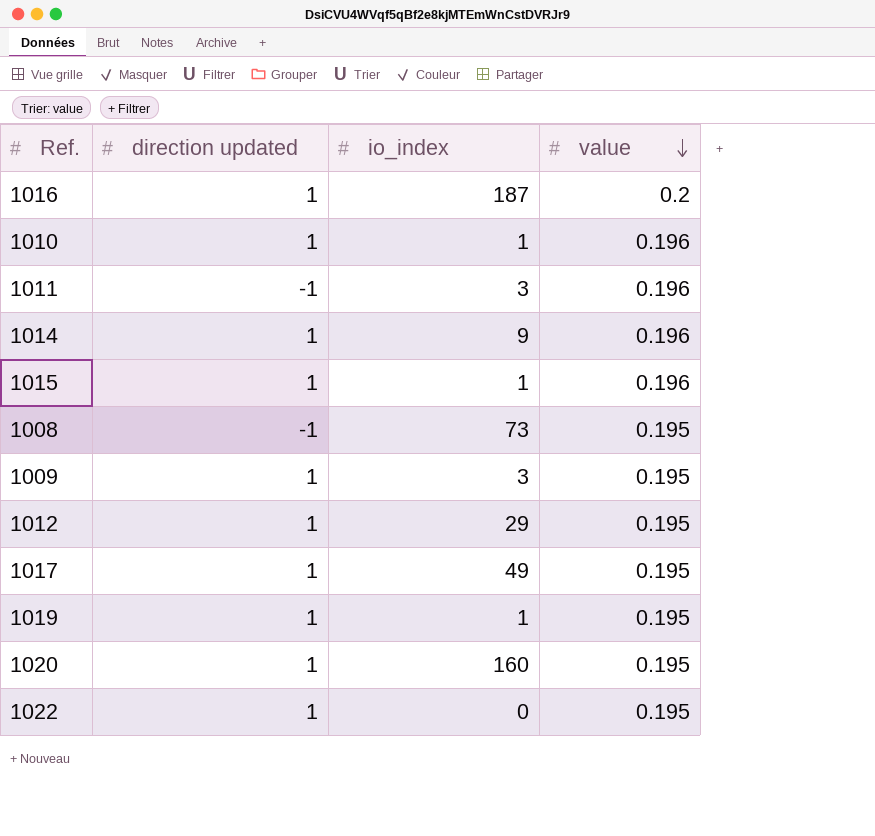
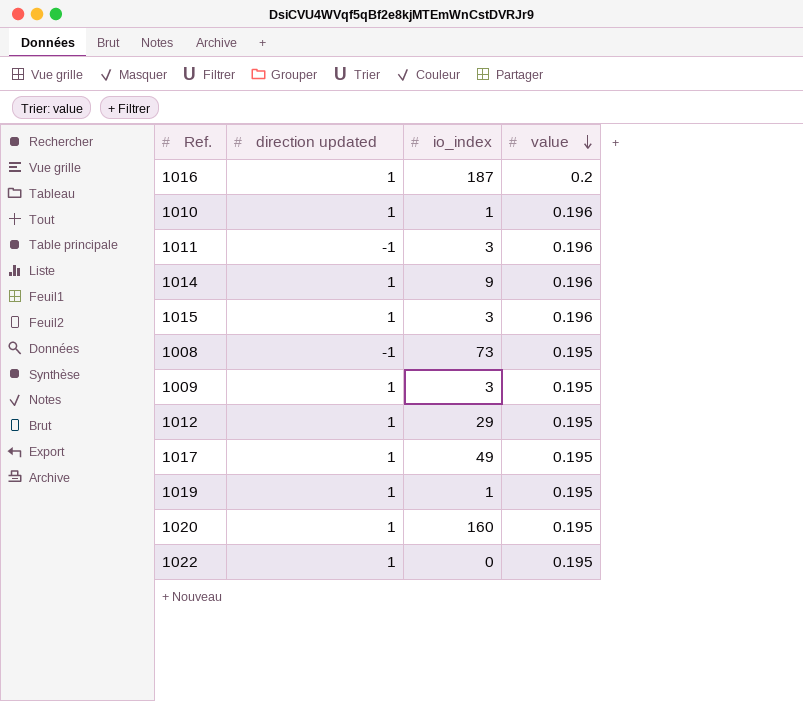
1015 | io_index: 1 -> 3

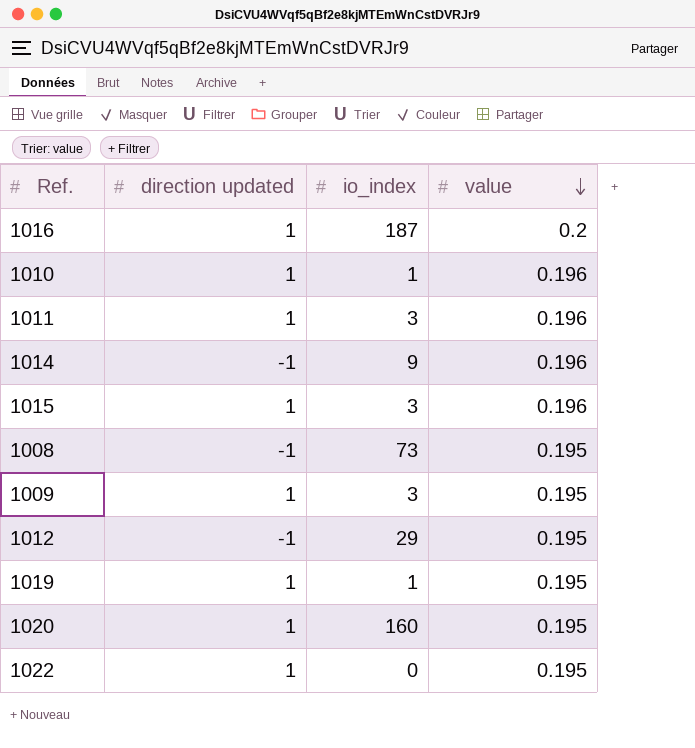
row 1017: 1 | 49 | 0.195 -> none
1011 | direction updated: -1 -> 1
1014 | direction updated: 1 -> -1
1012 | direction updated: 1 -> -1

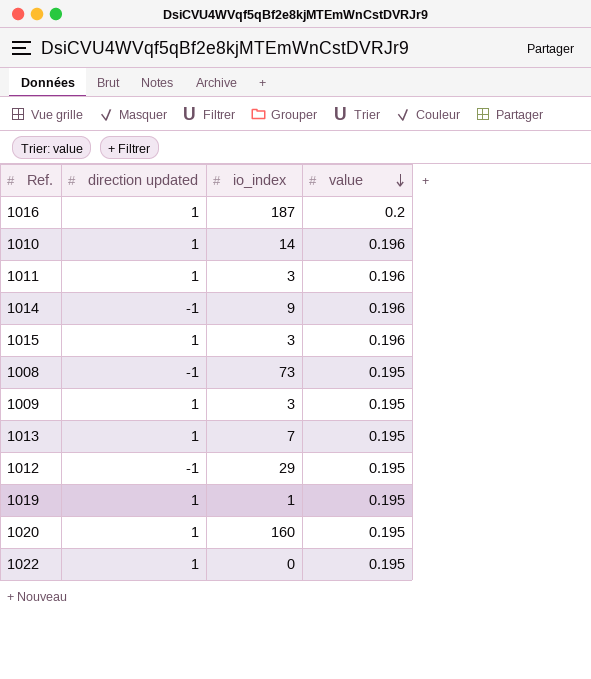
1010 | io_index: 1 -> 14
row 1013: none -> 1 | 7 | 0.195

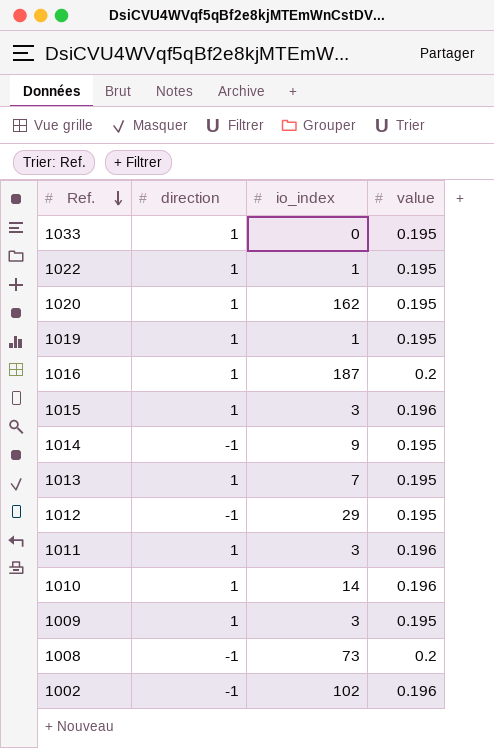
row order: value descending -> Ref. descending
column name: direction updated -> direction
row 1033: none -> 1 | 0 | 0.195
1022 | io_index: 0 -> 1
1020 | io_index: 160 -> 162
1014 | value: 0.196 -> 0.195
1008 | value: 0.195 -> 0.2
row 1002: none -> -1 | 102 | 0.196

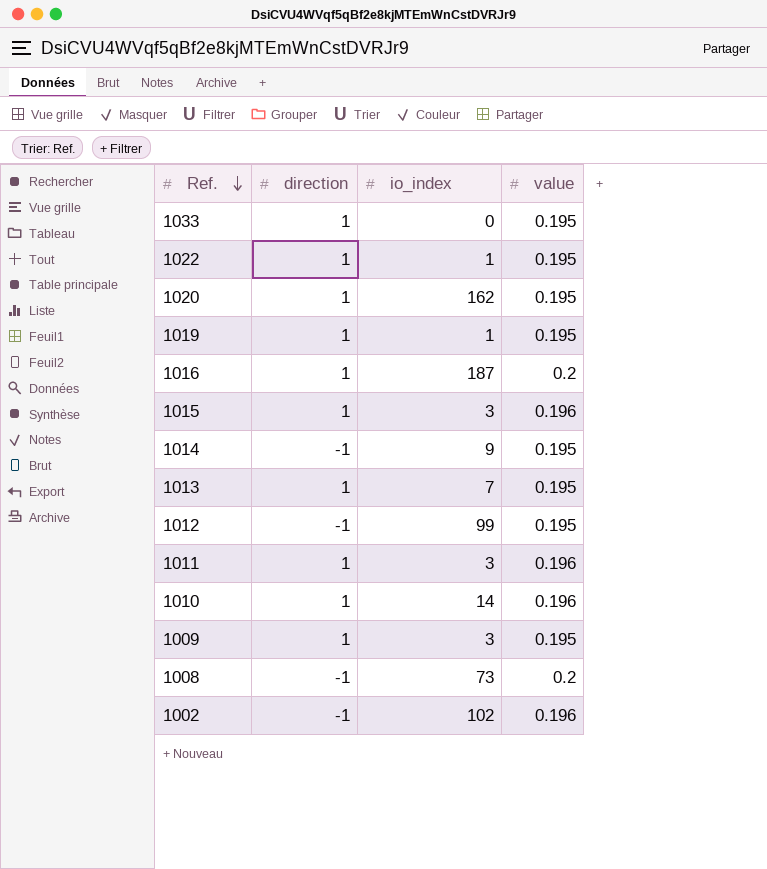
1012 | io_index: 29 -> 99

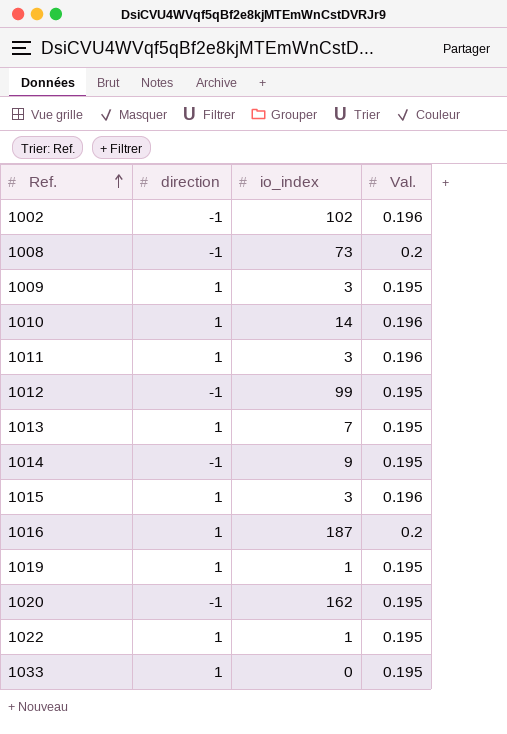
row order: Ref. descending -> Ref. ascending
column name: value -> Val.
1020 | direction: 1 -> -1

